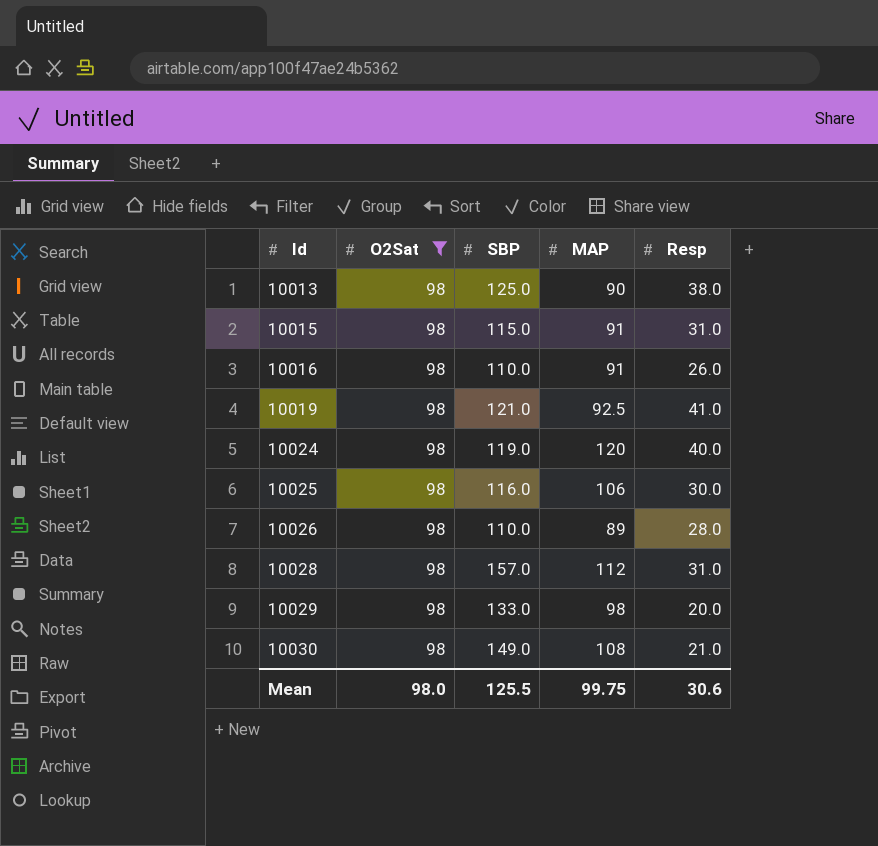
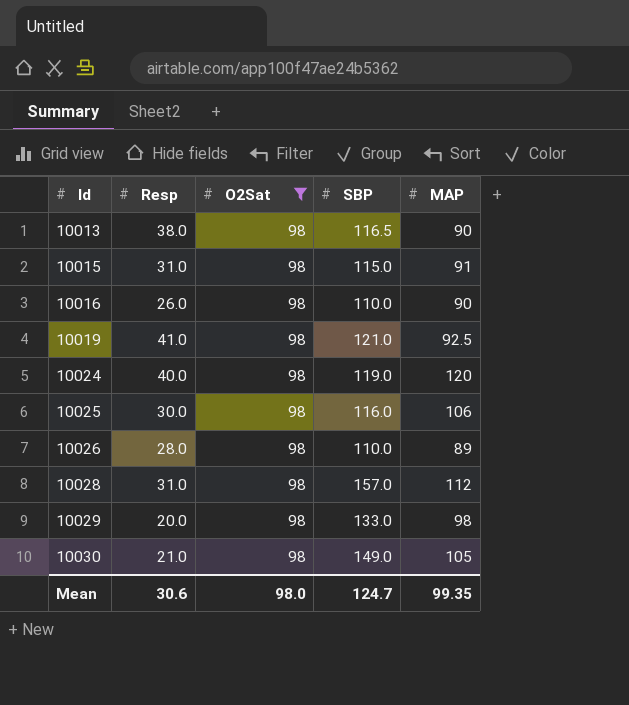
column Resp | position: 5 -> 2
10013 | SBP: 125.0 -> 116.5
10016 | MAP: 91 -> 90
10030 | MAP: 108 -> 105
Mean | SBP: 125.5 -> 124.7
Mean | MAP: 99.75 -> 99.35

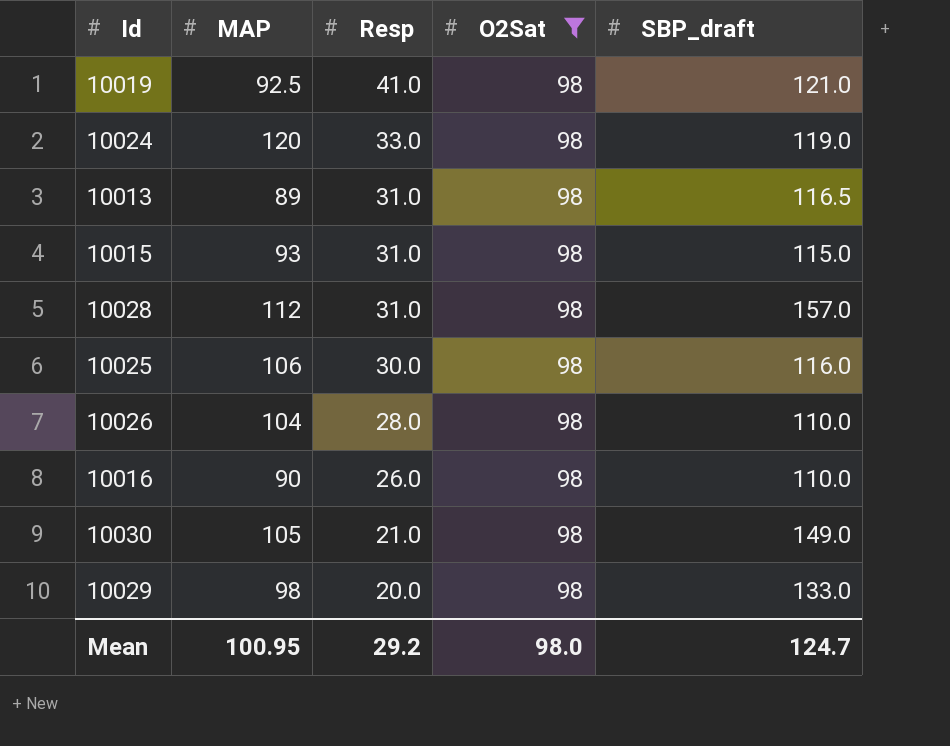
row order: Id ascending -> Resp descending
column MAP | position: 5 -> 2
column name: SBP -> SBP_draft
10024 | Resp: 40.0 -> 33.0
10013 | MAP: 90 -> 89
10013 | Resp: 38.0 -> 31.0
10015 | MAP: 91 -> 93
10026 | MAP: 89 -> 104
Mean | MAP: 99.35 -> 100.95
Mean | Resp: 30.6 -> 29.2

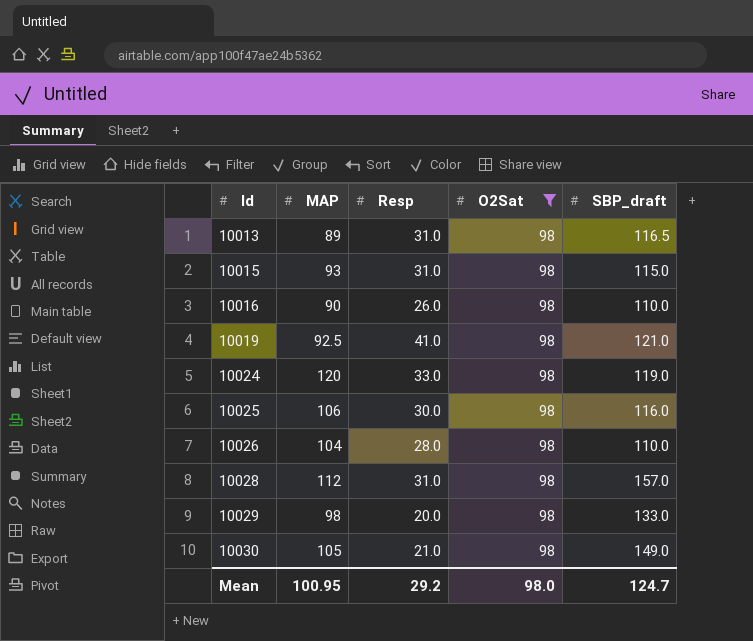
row order: Resp descending -> Id ascending

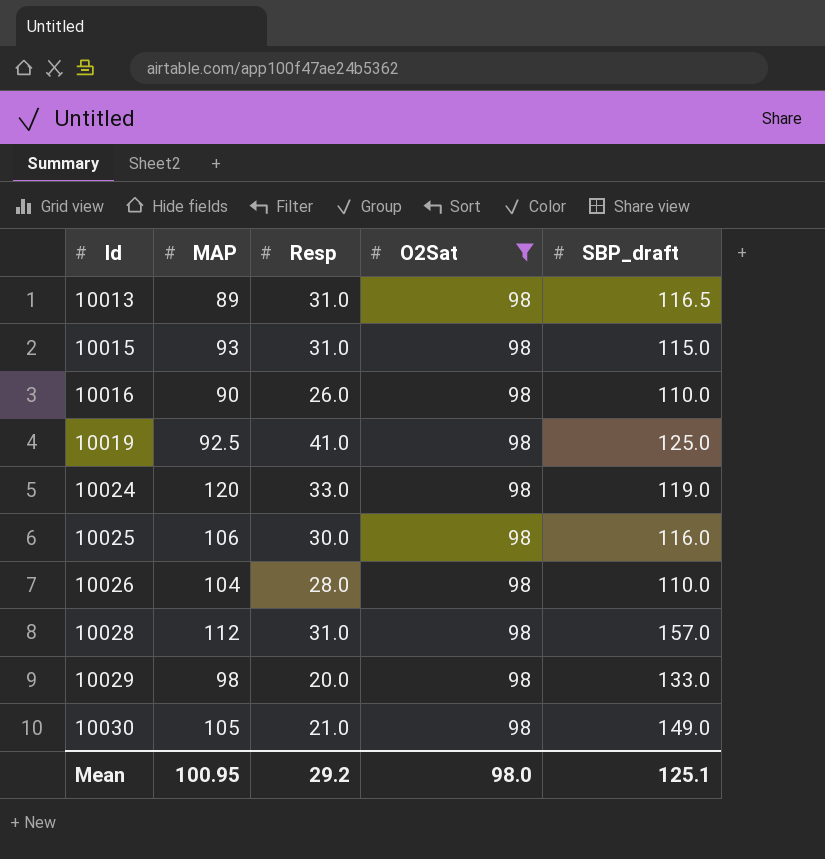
10019 | SBP_draft: 121.0 -> 125.0
Mean | SBP_draft: 124.7 -> 125.1

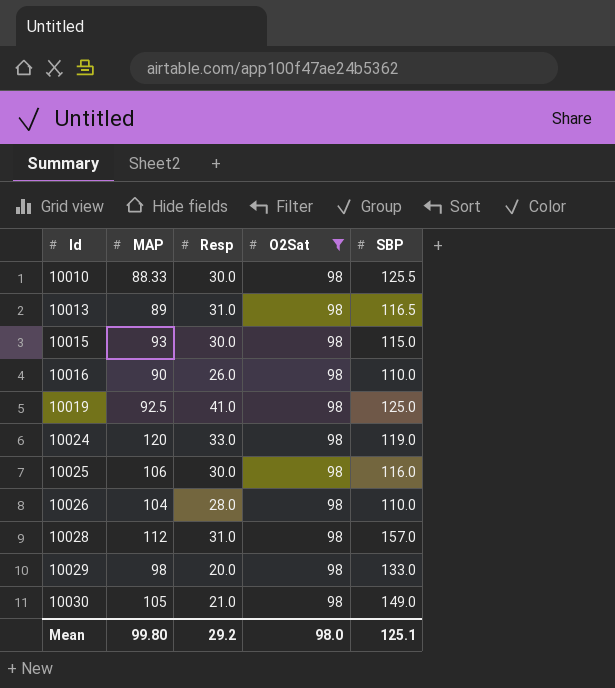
column name: SBP_draft -> SBP
row 10010: none -> 88.33 | 30.0 | 98 | 125.5
10015 | Resp: 31.0 -> 30.0
Mean | MAP: 100.95 -> 99.80

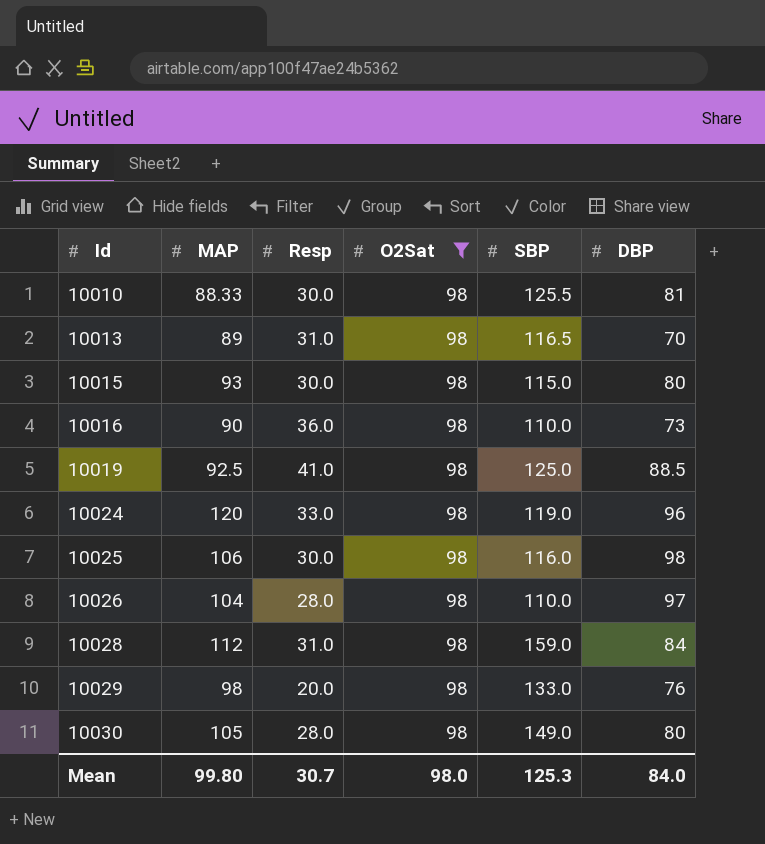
column DBP | position: none -> 6
10016 | Resp: 26.0 -> 36.0
10028 | SBP: 157.0 -> 159.0
10030 | Resp: 21.0 -> 28.0
Mean | Resp: 29.2 -> 30.7
Mean | SBP: 125.1 -> 125.3

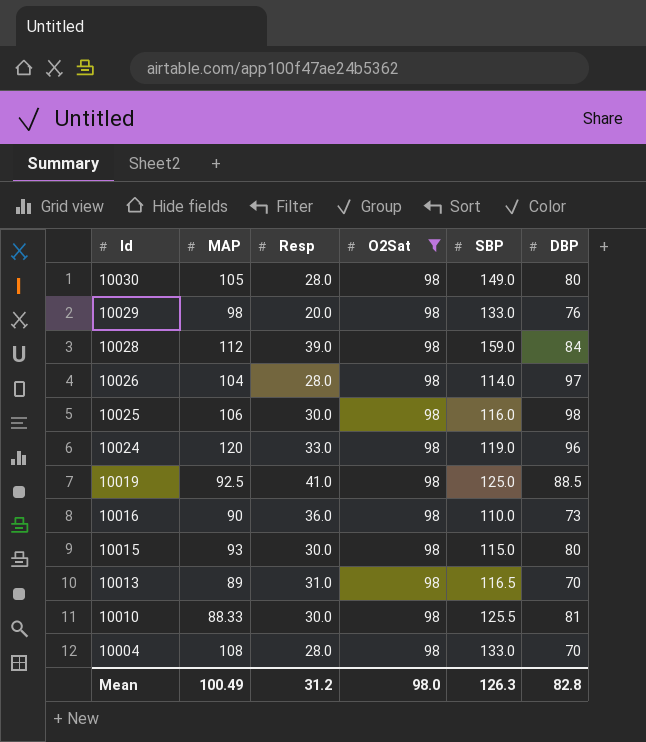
row order: Id ascending -> Id descending
10028 | Resp: 31.0 -> 39.0
10026 | SBP: 110.0 -> 114.0
row 10004: none -> 108 | 28.0 | 98 | 133.0 | 70
Mean | MAP: 99.80 -> 100.49
Mean | Resp: 30.7 -> 31.2
Mean | SBP: 125.3 -> 126.3
Mean | DBP: 84.0 -> 82.8

